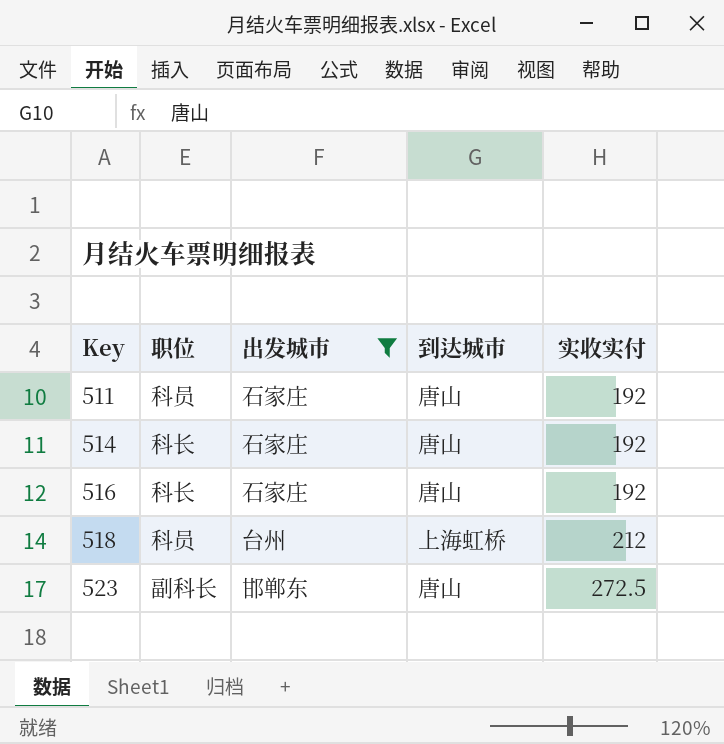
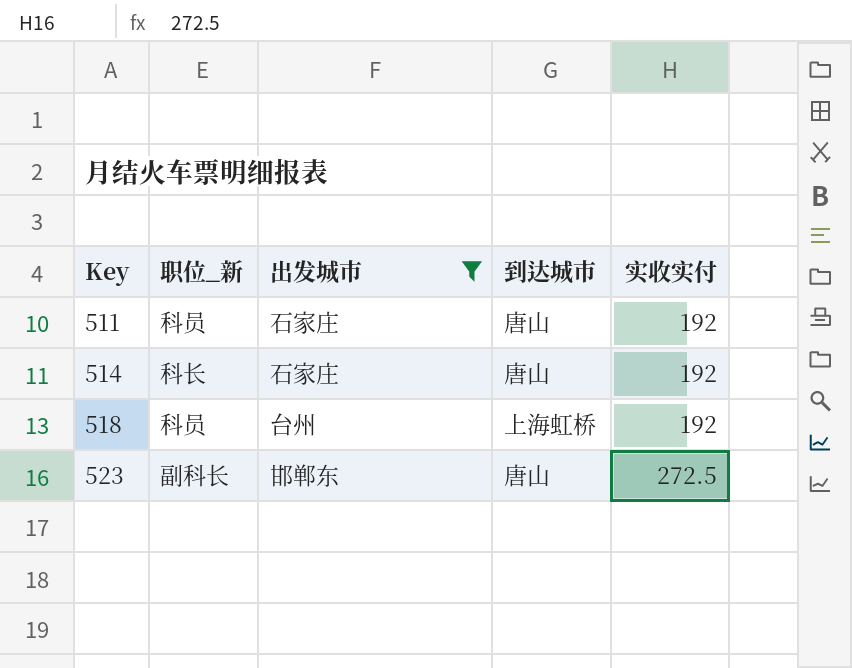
column name: 职位 -> 职位_新
row 516: 科长 | 石家庄 | 唐山 | 192 -> none
518 | 实收实付: 212 -> 192

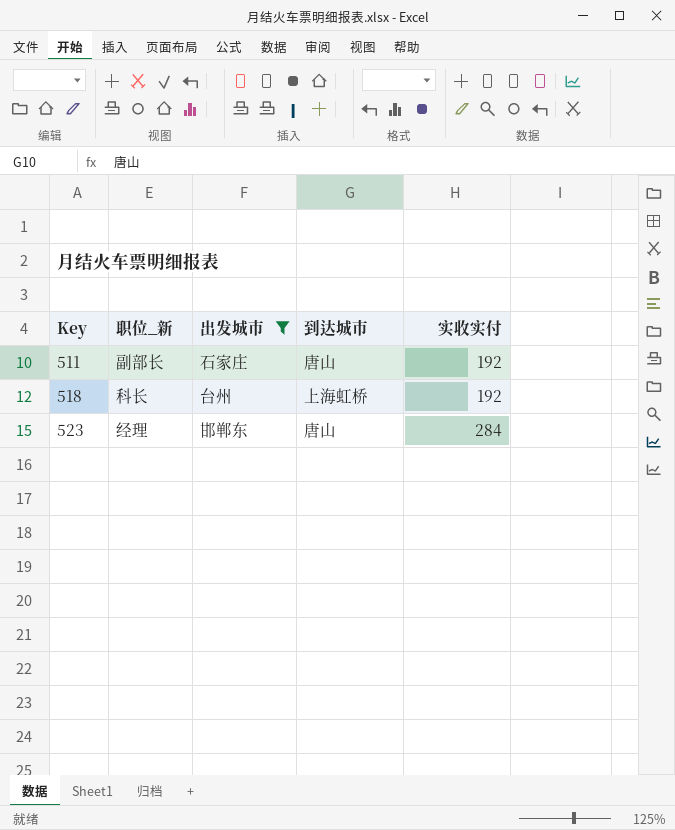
row 514: 科长 | 石家庄 | 唐山 | 192 -> none
511 | 职位_新: 科员 -> 副部长
518 | 职位_新: 科员 -> 科长
523 | 职位_新: 副科长 -> 经理
523 | 实收实付: 272.5 -> 284

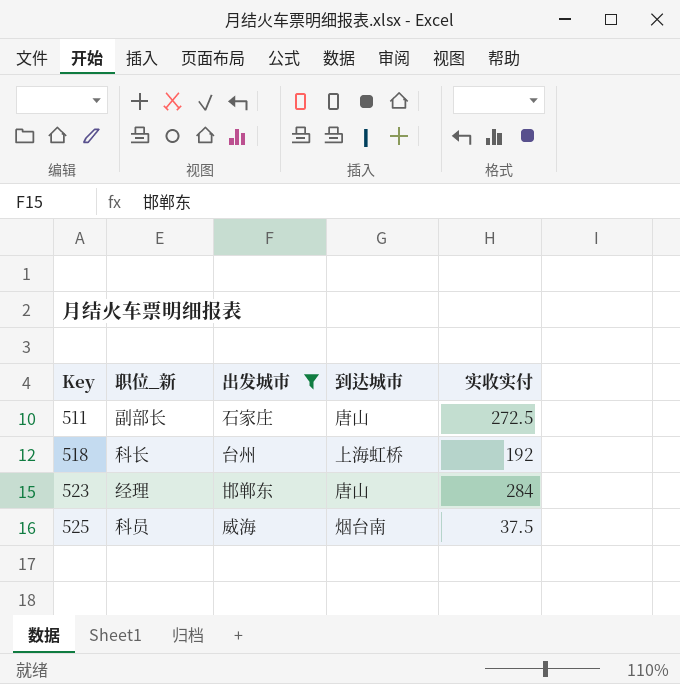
511 | 实收实付: 192 -> 272.5
row 525: none -> 科员 | 威海 | 烟台南 | 37.5

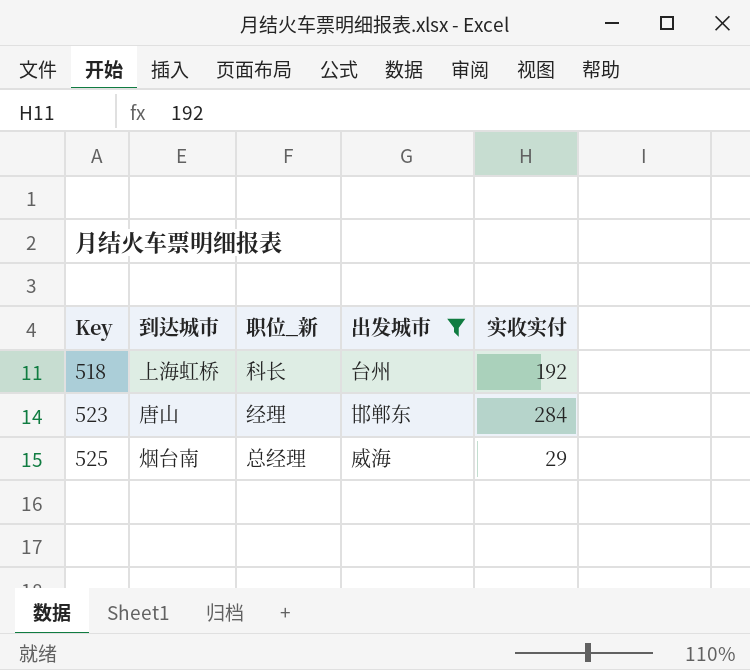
column 到达城市 | position: 4 -> 2
row 511: 副部长 | 石家庄 | 唐山 | 272.5 -> none
525 | 职位_新: 科员 -> 总经理
525 | 实收实付: 37.5 -> 29

